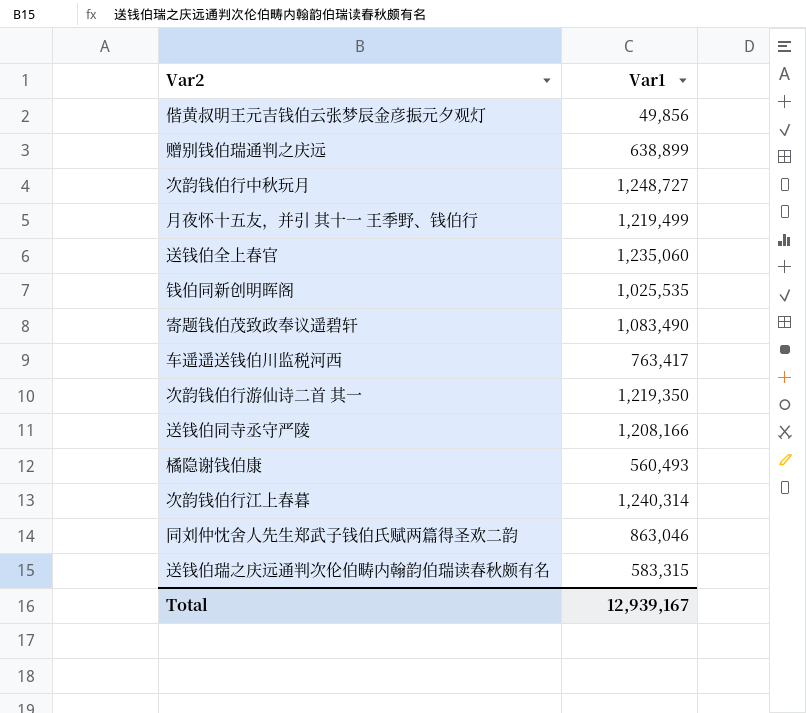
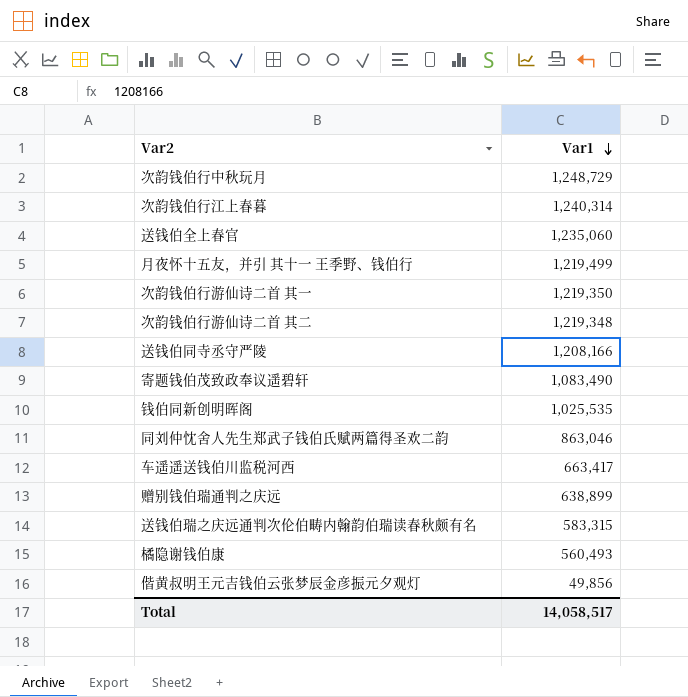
row order: none -> Var1 descending
次韵钱伯行中秋玩月 | Var1: 1,248,727 -> 1,248,729
row 次韵钱伯行游仙诗二首 其二: none -> 1,219,348
车遥遥送钱伯川监税河西 | Var1: 763,417 -> 663,417
Total | Var1: 12,939,167 -> 14,058,517

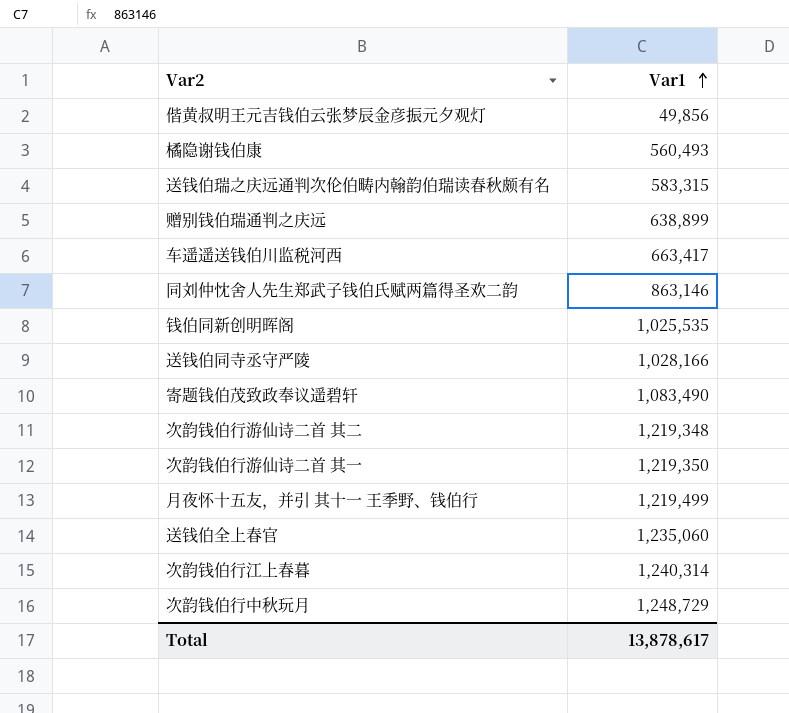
row order: Var1 descending -> Var1 ascending
同刘仲忱舍人先生郑武子钱伯氏赋两篇得圣欢二韵 | Var1: 863,046 -> 863,146
送钱伯同寺丞守严陵 | Var1: 1,208,166 -> 1,028,166
Total | Var1: 14,058,517 -> 13,878,617

